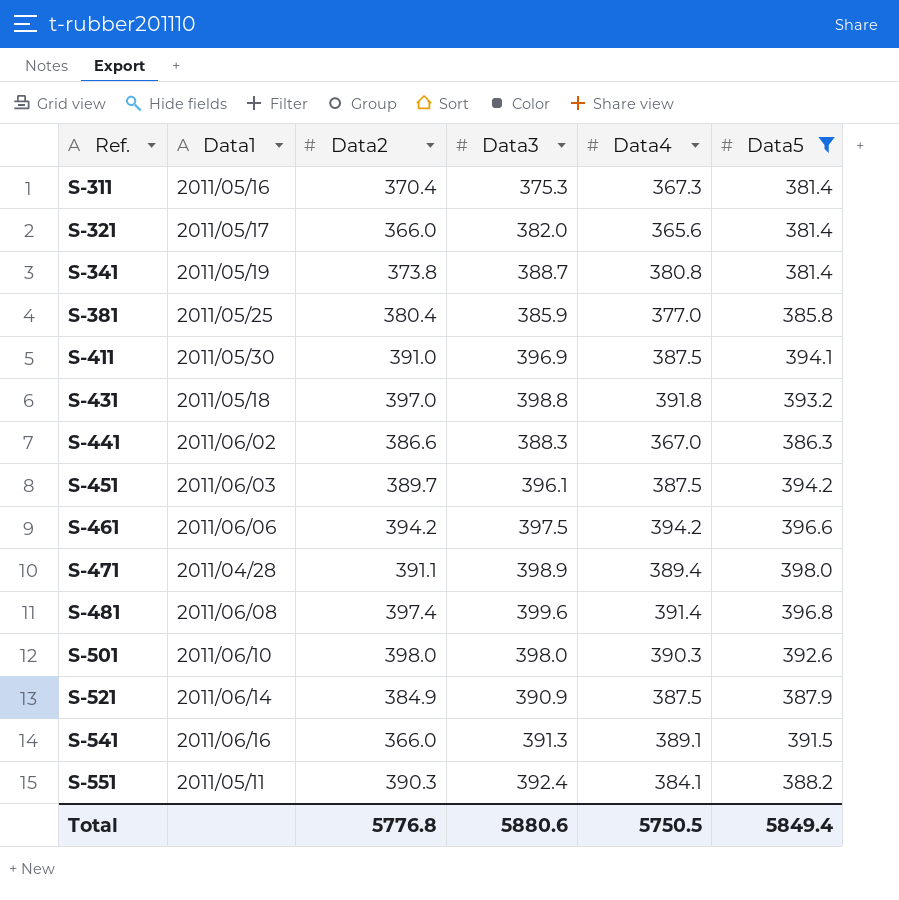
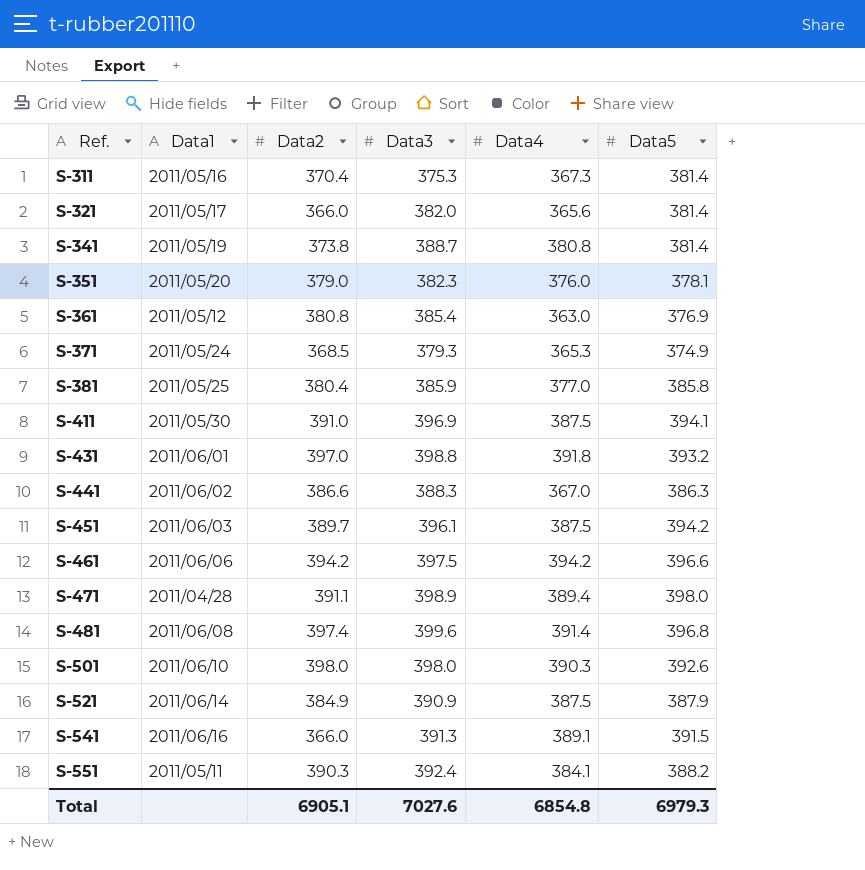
filter: Data5 >= 381.4 -> none
S-431 | Data1: 2011/05/18 -> 2011/06/01
Total | Data2: 5776.8 -> 6905.1
Total | Data3: 5880.6 -> 7027.6
Total | Data4: 5750.5 -> 6854.8
Total | Data5: 5849.4 -> 6979.3

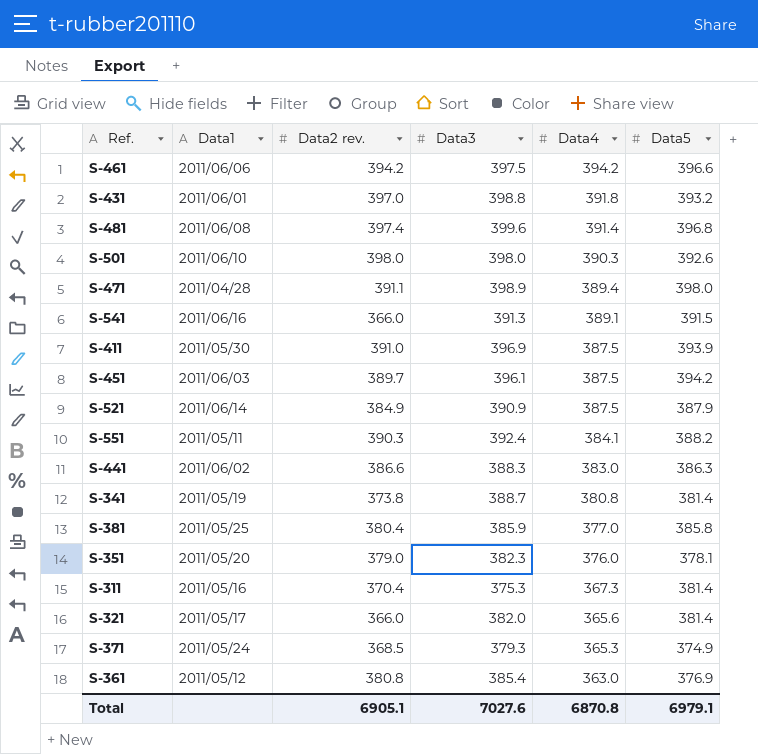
row order: Ref. ascending -> Data4 descending
column name: Data2 -> Data2 rev.
S-411 | Data5: 394.1 -> 393.9
S-441 | Data4: 367.0 -> 383.0
Total | Data4: 6854.8 -> 6870.8
Total | Data5: 6979.3 -> 6979.1

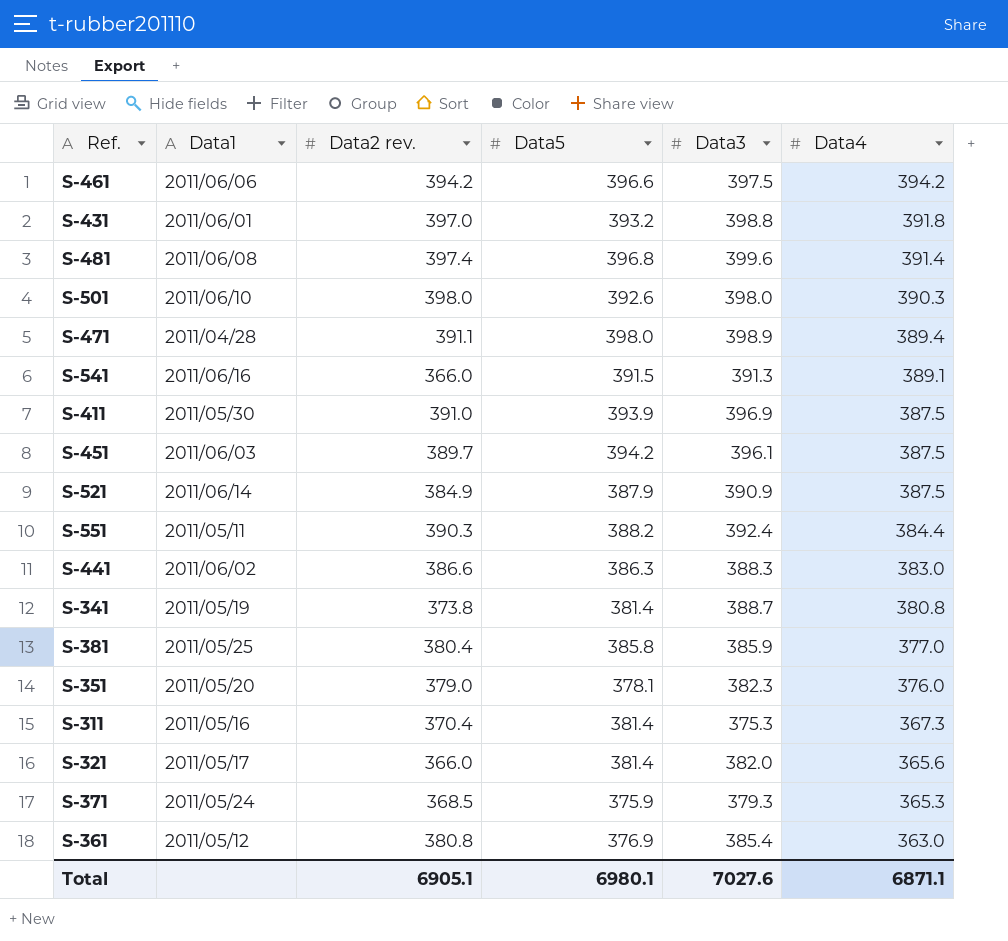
column Data5 | position: 6 -> 4
S-551 | Data4: 384.1 -> 384.4
S-371 | Data5: 374.9 -> 375.9
Total | Data5: 6979.1 -> 6980.1
Total | Data4: 6870.8 -> 6871.1

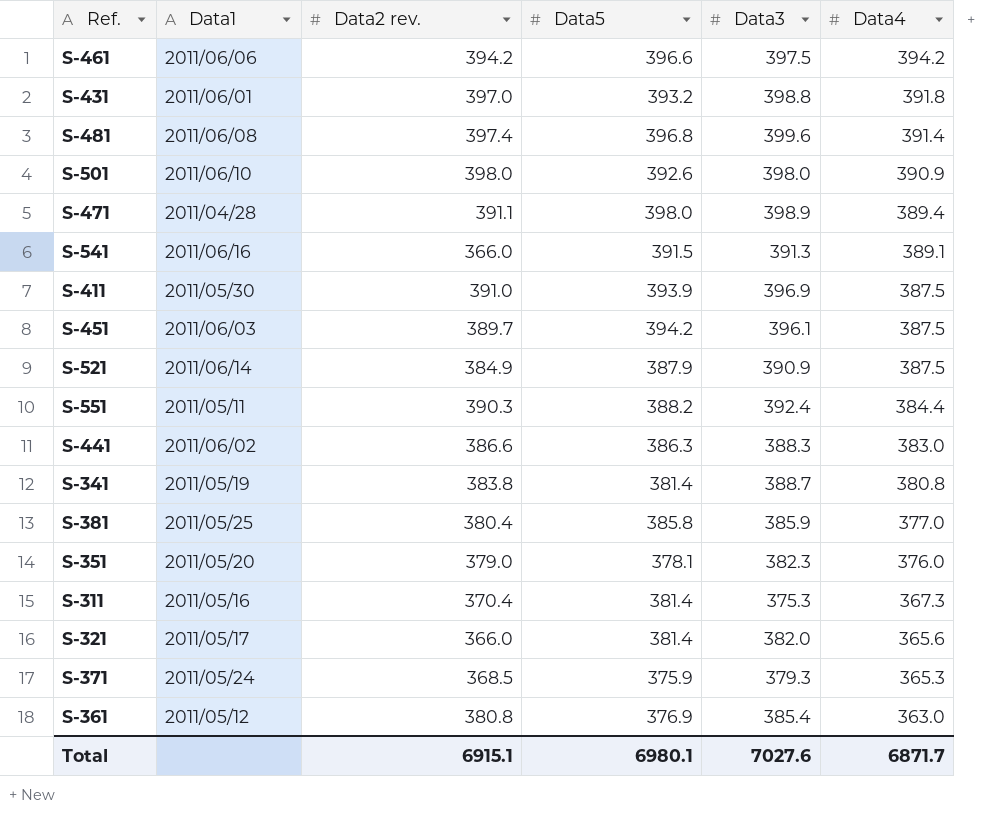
S-501 | Data4: 390.3 -> 390.9
S-341 | Data2 rev.: 373.8 -> 383.8
Total | Data2 rev.: 6905.1 -> 6915.1
Total | Data4: 6871.1 -> 6871.7

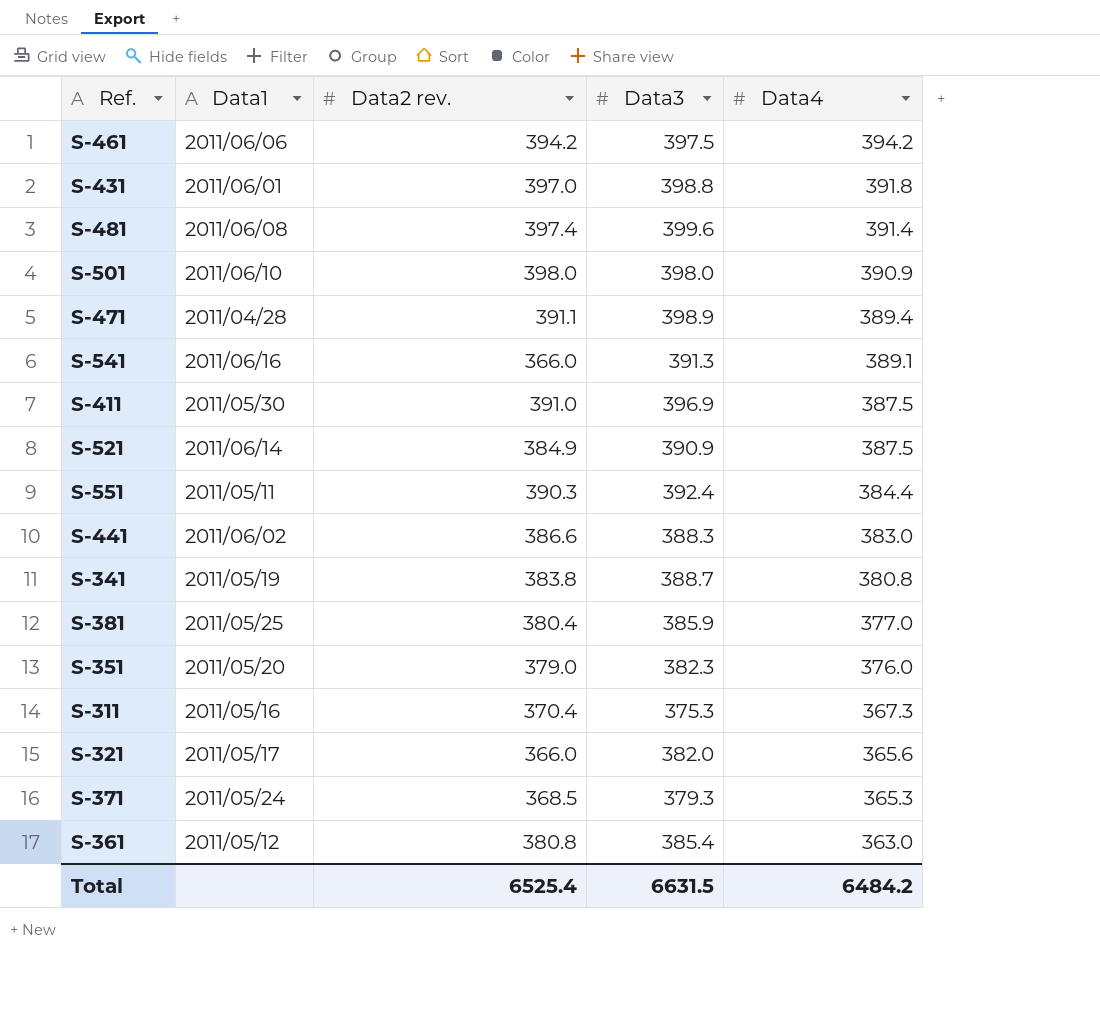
column Data5 | position: 4 -> none
row S-451: 2011/06/03 | 389.7 | 394.2 | 396.1 | 387.5 -> none
Total | Data2 rev.: 6915.1 -> 6525.4
Total | Data3: 7027.6 -> 6631.5
Total | Data4: 6871.7 -> 6484.2

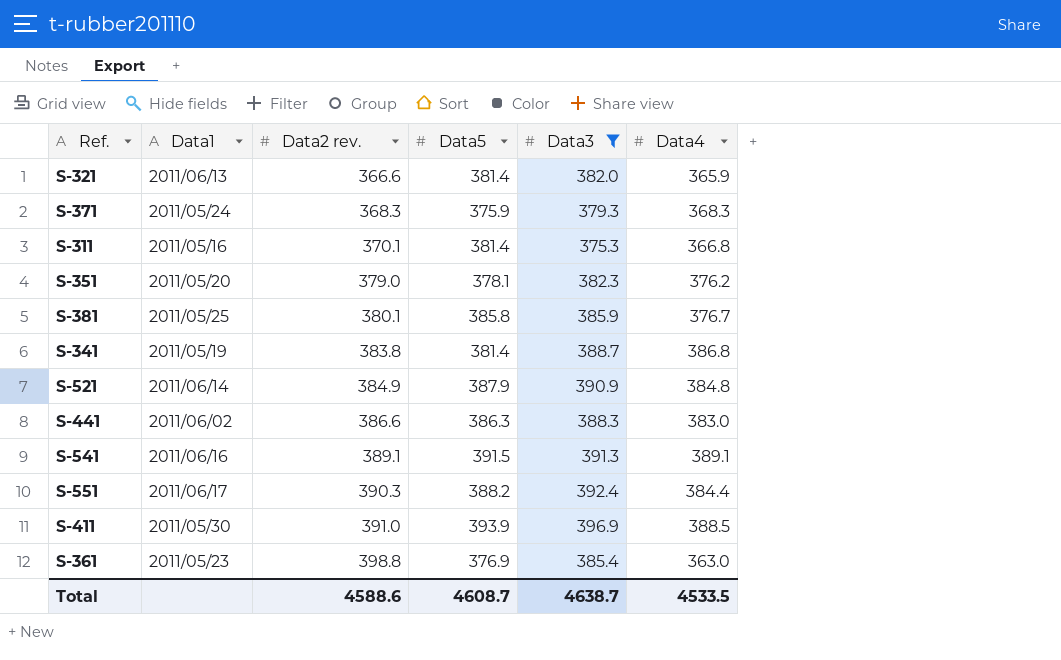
filter: none -> Data3 <= 396.9
row order: Data4 descending -> Data2 rev. ascending
column Data5 | position: none -> 4
S-321 | Data1: 2011/05/17 -> 2011/06/13
S-321 | Data2 rev.: 366.0 -> 366.6
S-321 | Data4: 365.6 -> 365.9
S-371 | Data2 rev.: 368.5 -> 368.3
S-371 | Data4: 365.3 -> 368.3
S-311 | Data2 rev.: 370.4 -> 370.1
S-311 | Data4: 367.3 -> 366.8
S-351 | Data4: 376.0 -> 376.2
S-381 | Data2 rev.: 380.4 -> 380.1
S-381 | Data4: 377.0 -> 376.7
S-341 | Data4: 380.8 -> 386.8
S-521 | Data4: 387.5 -> 384.8
S-541 | Data2 rev.: 366.0 -> 389.1
S-551 | Data1: 2011/05/11 -> 2011/06/17
S-411 | Data4: 387.5 -> 388.5
S-361 | Data1: 2011/05/12 -> 2011/05/23
S-361 | Data2 rev.: 380.8 -> 398.8
Total | Data2 rev.: 6525.4 -> 4588.6
Total | Data3: 6631.5 -> 4638.7
Total | Data4: 6484.2 -> 4533.5

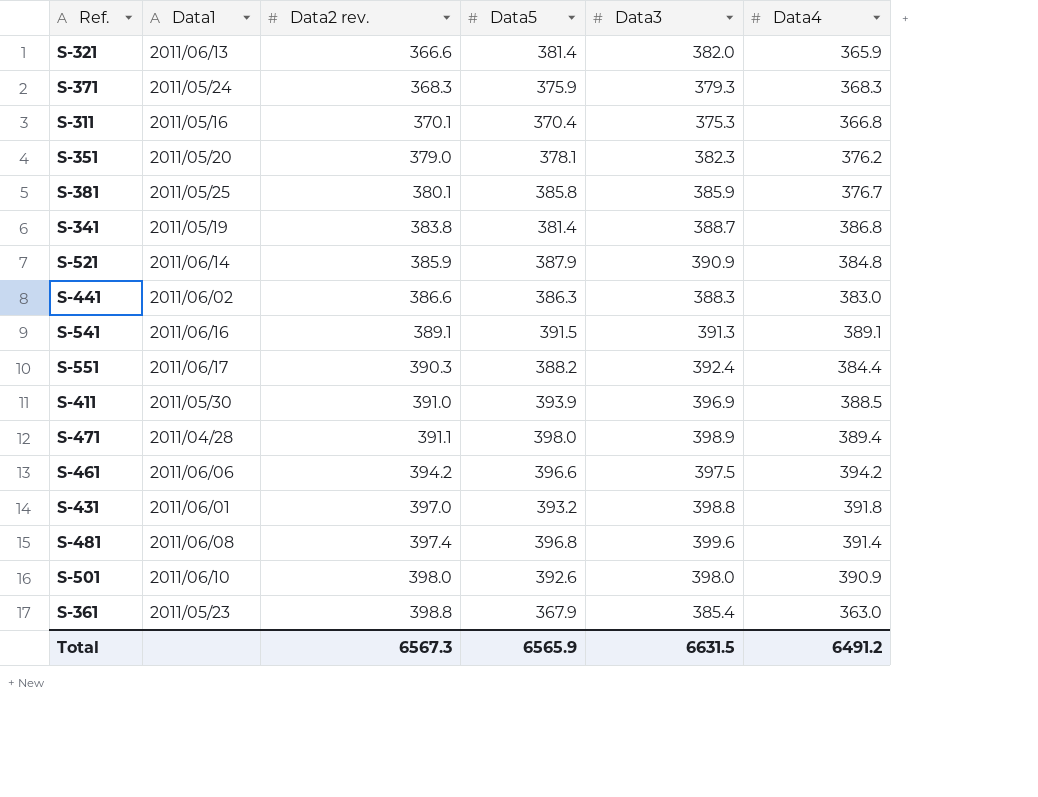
filter: Data3 <= 396.9 -> none
S-311 | Data5: 381.4 -> 370.4
S-521 | Data2 rev.: 384.9 -> 385.9
S-361 | Data5: 376.9 -> 367.9
Total | Data2 rev.: 4588.6 -> 6567.3
Total | Data5: 4608.7 -> 6565.9
Total | Data3: 4638.7 -> 6631.5
Total | Data4: 4533.5 -> 6491.2

